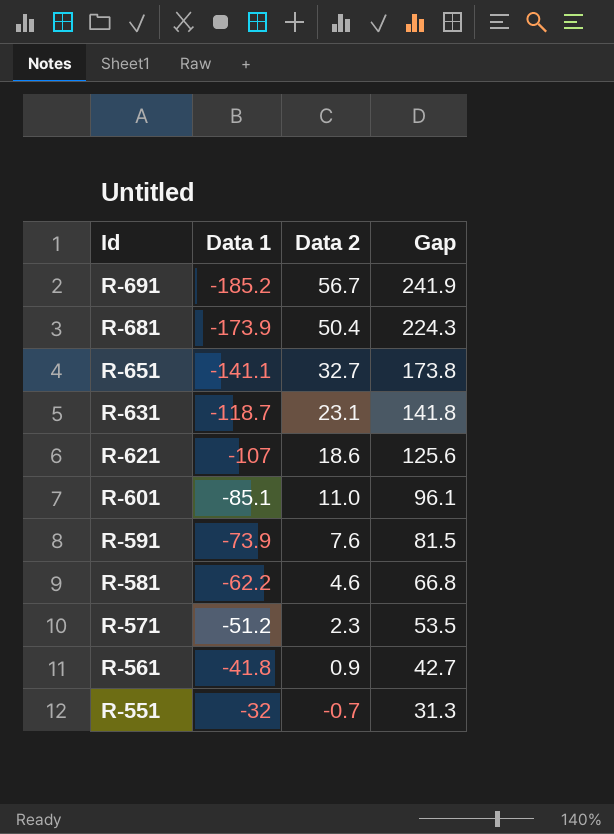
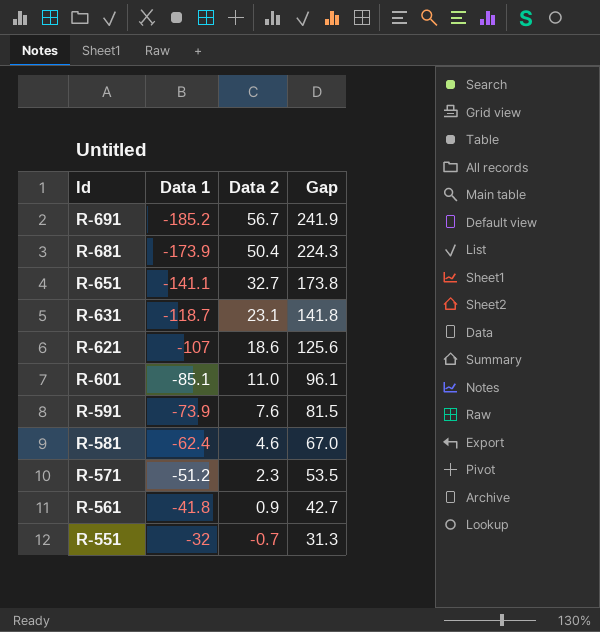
R-581 | Data 1: -62.2 -> -62.4
R-581 | Gap: 66.8 -> 67.0

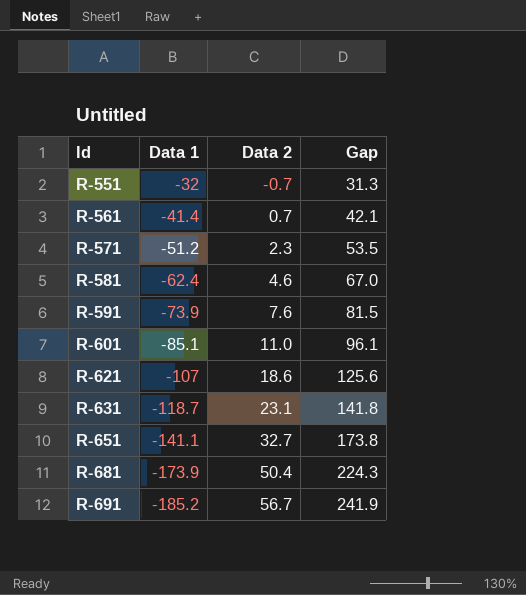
row order: Id descending -> Id ascending
R-561 | Data 1: -41.8 -> -41.4
R-561 | Data 2: 0.9 -> 0.7
R-561 | Gap: 42.7 -> 42.1

